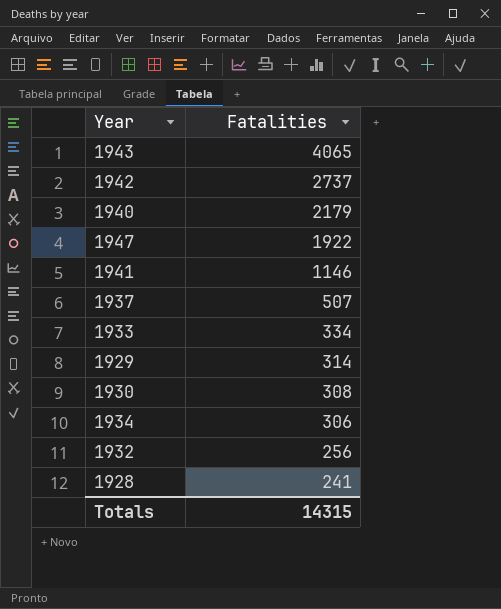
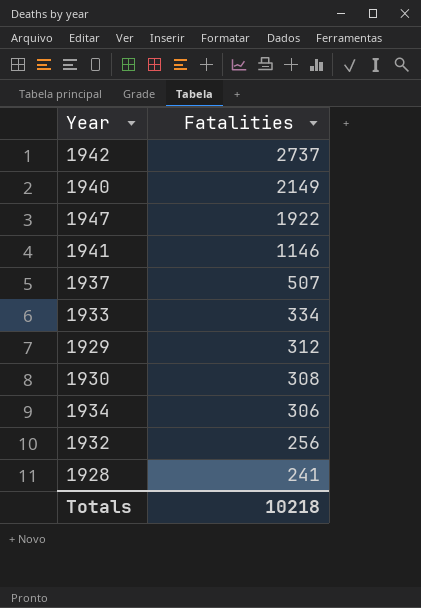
row 1943: 4065 -> none
1940 | Fatalities: 2179 -> 2149
1929 | Fatalities: 314 -> 312
Totals | Fatalities: 14315 -> 10218

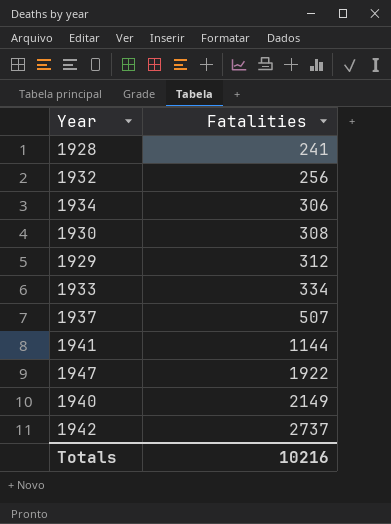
row order: Fatalities descending -> Fatalities ascending
1941 | Fatalities: 1146 -> 1144
Totals | Fatalities: 10218 -> 10216

